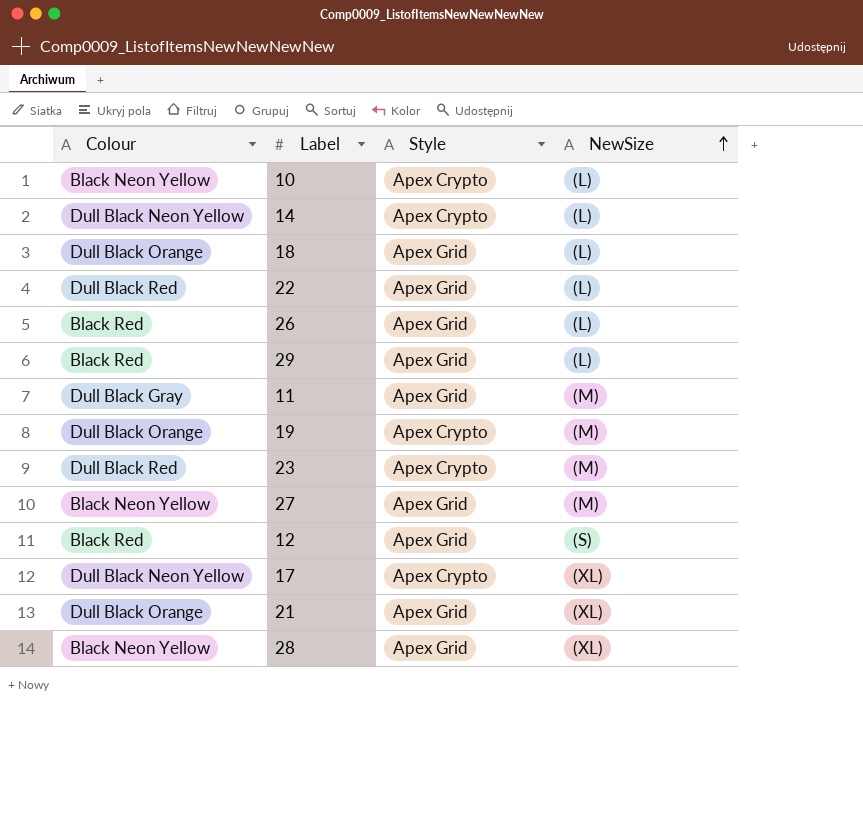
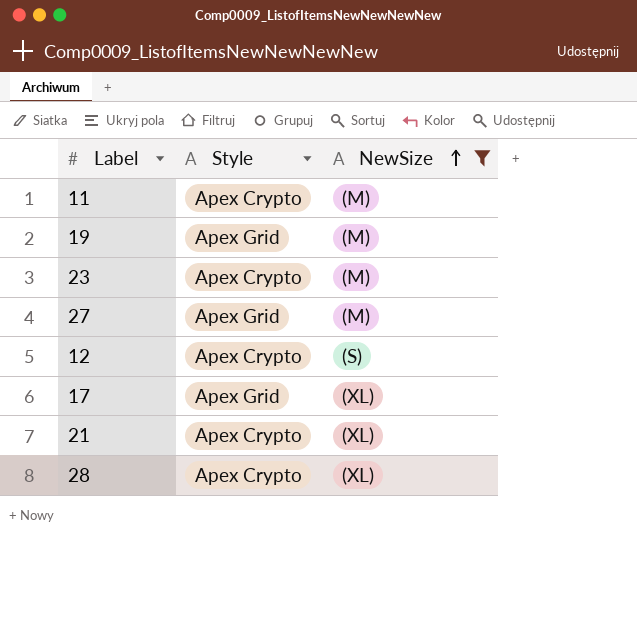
filter: none -> NewSize != (L)
column Colour | position: 1 -> none
11 | Style: Apex Grid -> Apex Crypto
19 | Style: Apex Crypto -> Apex Grid
12 | Style: Apex Grid -> Apex Crypto
17 | Style: Apex Crypto -> Apex Grid
21 | Style: Apex Grid -> Apex Crypto
28 | Style: Apex Grid -> Apex Crypto

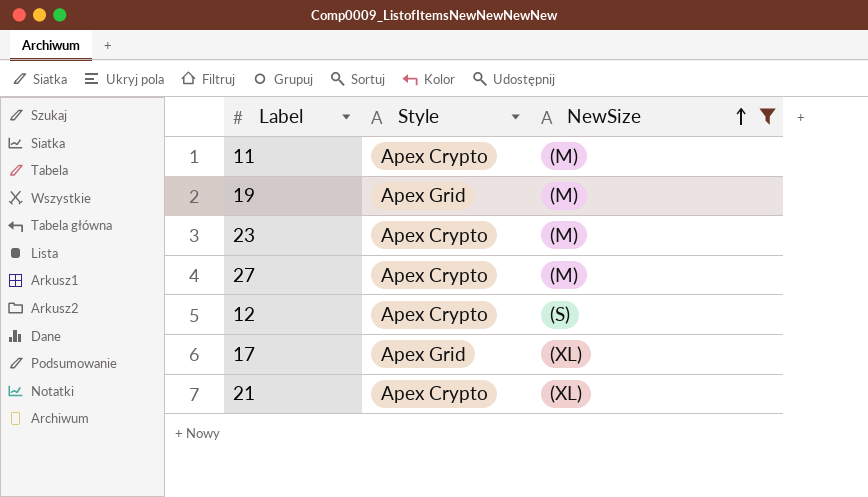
row 28: Apex Crypto | (XL) -> none
27 | Style: Apex Grid -> Apex Crypto

